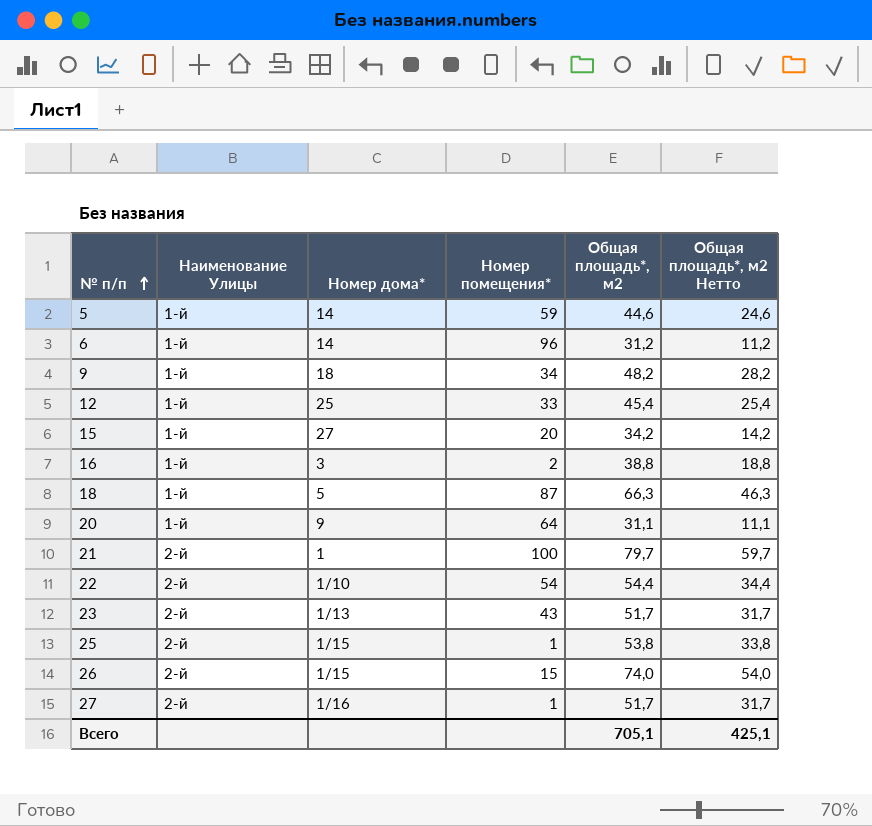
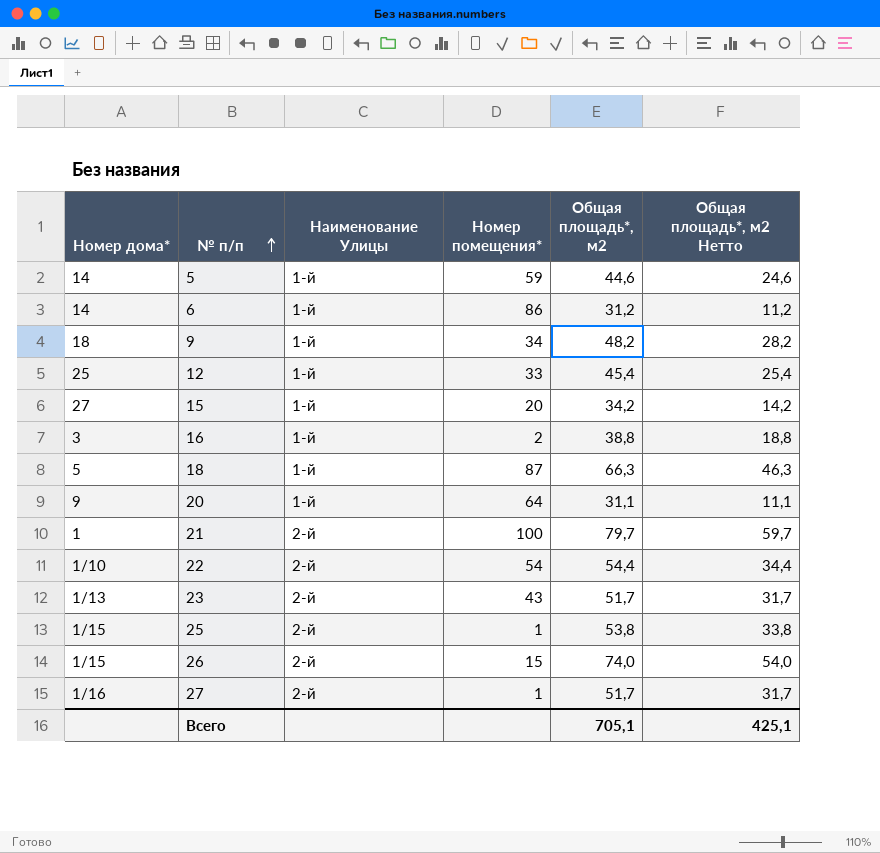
column Номер дома* | position: 3 -> 1
6 | Номер помещения*: 96 -> 86

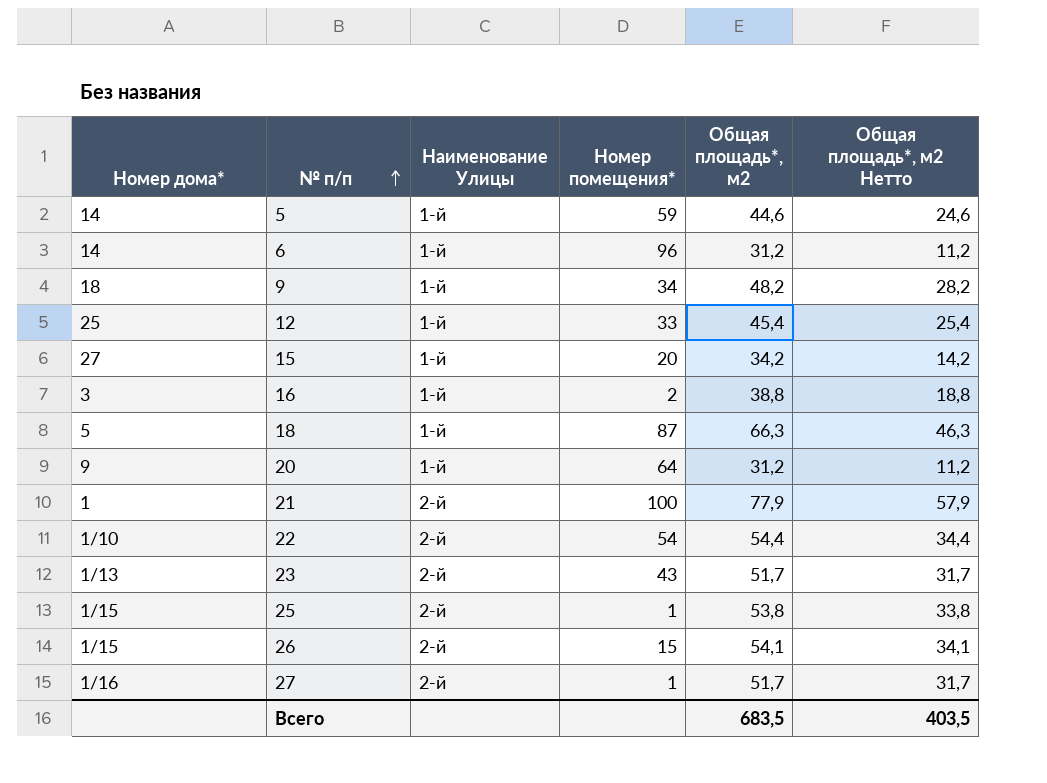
6 | Номер помещения*: 86 -> 96
20 | Общая площадь*, м2: 31,1 -> 31,2
20 | Общая площадь*, м2 Нетто: 11,1 -> 11,2
21 | Общая площадь*, м2: 79,7 -> 77,9
21 | Общая площадь*, м2 Нетто: 59,7 -> 57,9
26 | Общая площадь*, м2: 74,0 -> 54,1
26 | Общая площадь*, м2 Нетто: 54,0 -> 34,1
Всего | Общая площадь*, м2: 705,1 -> 683,5
Всего | Общая площадь*, м2 Нетто: 425,1 -> 403,5

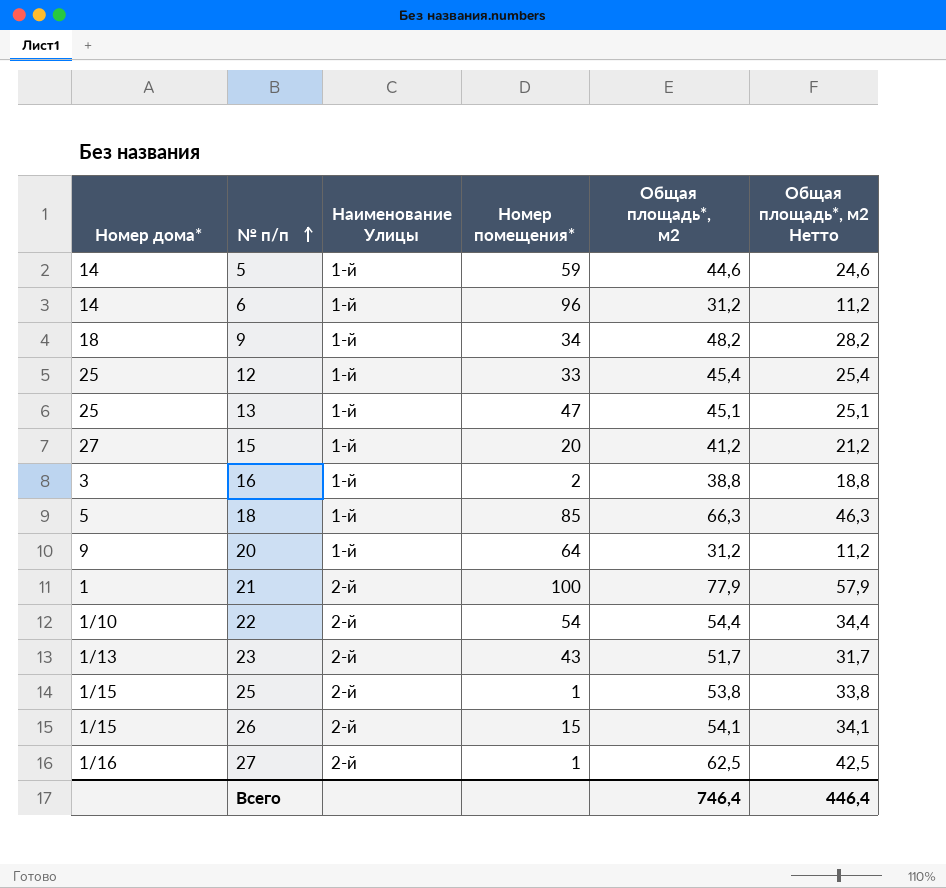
row 13: none -> 25 | 1-й | 47 | 45,1 | 25,1
15 | Общая площадь*, м2: 34,2 -> 41,2
15 | Общая площадь*, м2 Нетто: 14,2 -> 21,2
18 | Номер помещения*: 87 -> 85
27 | Общая площадь*, м2: 51,7 -> 62,5
27 | Общая площадь*, м2 Нетто: 31,7 -> 42,5
Всего | Общая площадь*, м2: 683,5 -> 746,4
Всего | Общая площадь*, м2 Нетто: 403,5 -> 446,4

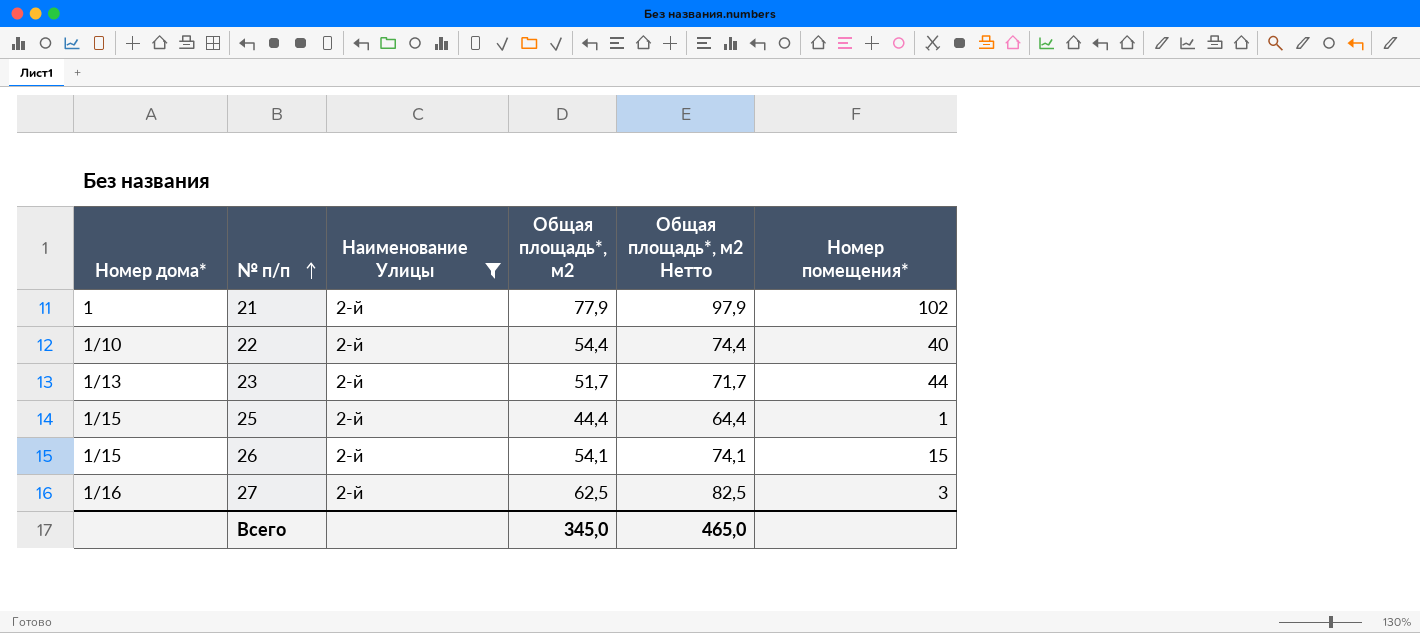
filter: none -> Наименование Улицы = 2-й
column Общая площадь*, м2 Нетто | formula: [Общая площадь*, м2] - 20 -> [Общая площадь*, м2] + 20
column Номер помещения* | position: 4 -> 6
21 | Номер помещения*: 100 -> 102
22 | Номер помещения*: 54 -> 40
23 | Номер помещения*: 43 -> 44
25 | Общая площадь*, м2: 53,8 -> 44,4
27 | Номер помещения*: 1 -> 3
Всего | Общая площадь*, м2: 746,4 -> 345,0
Всего | Общая площадь*, м2 Нетто: 446,4 -> 465,0

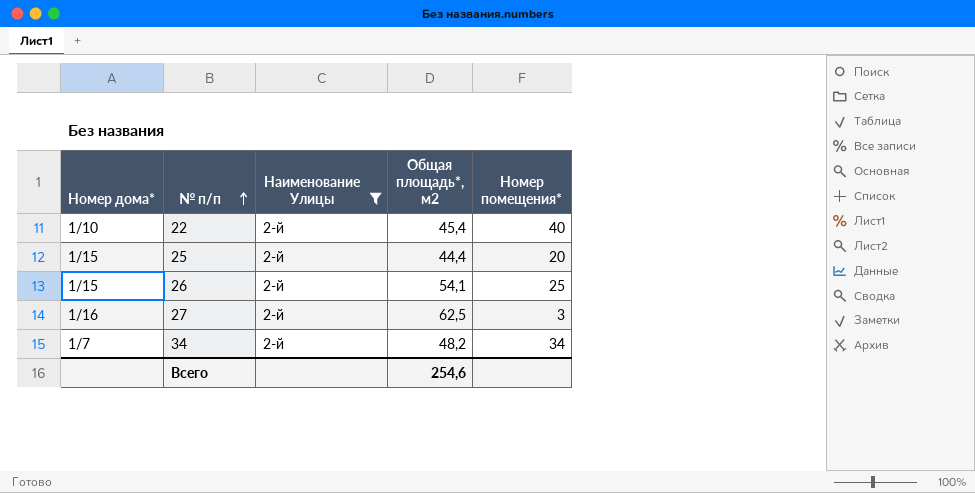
column Общая площадь*, м2 Нетто | formula: [Общая площадь*, м2] + 20 -> none
row 21: 1 | 2-й | 77,9 | 97,9 | 102 -> none
row 23: 1/13 | 2-й | 51,7 | 71,7 | 44 -> none
22 | Общая площадь*, м2: 54,4 -> 45,4
25 | Номер помещения*: 1 -> 20
26 | Номер помещения*: 15 -> 25
row 34: none -> 1/7 | 2-й | 48,2 | 34
Всего | Общая площадь*, м2: 345,0 -> 254,6

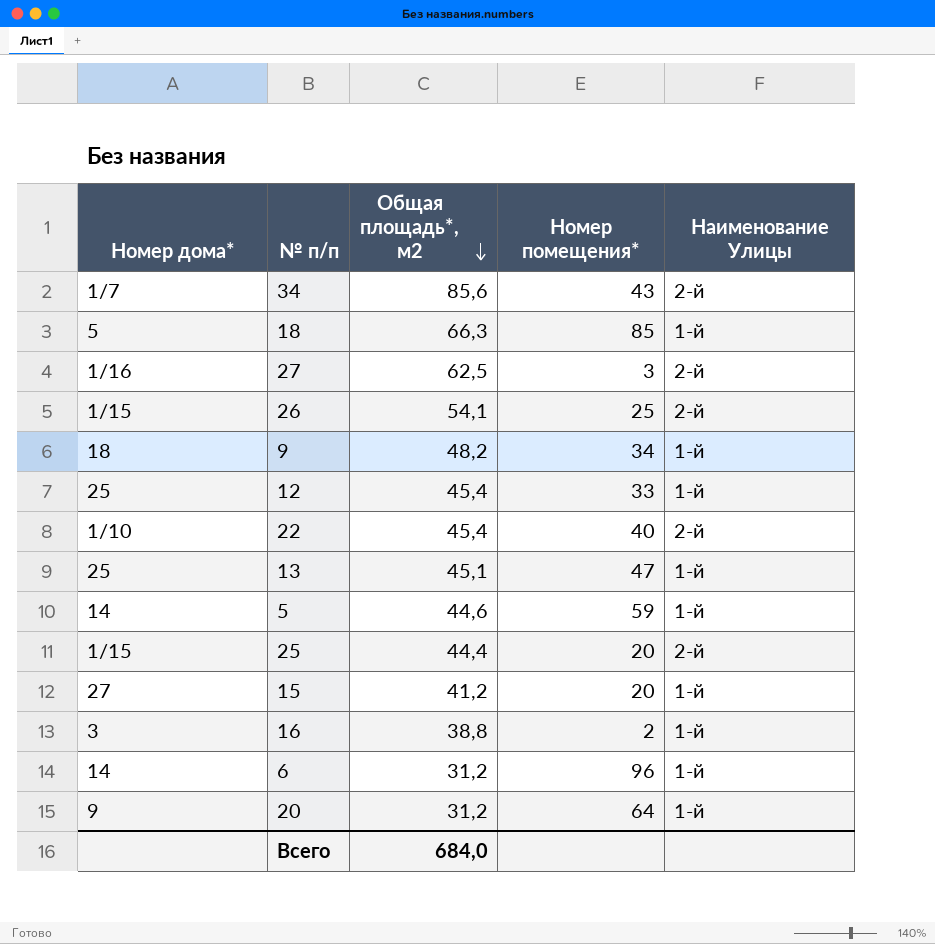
filter: Наименование Улицы = 2-й -> none
row order: № п/п ascending -> Общая площадь*, м2 descending
column Наименование Улицы | position: 3 -> 5
34 | Общая площадь*, м2: 48,2 -> 85,6
34 | Номер помещения*: 34 -> 43
Всего | Общая площадь*, м2: 254,6 -> 684,0

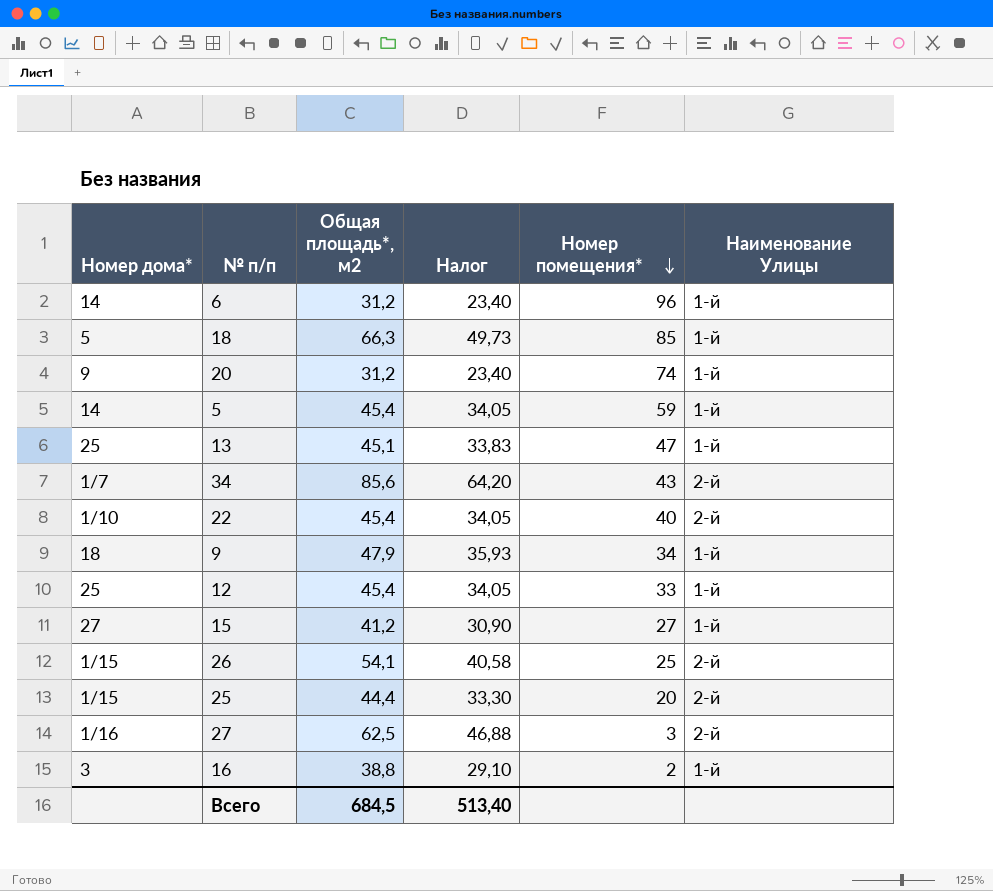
row order: Общая площадь*, м2 descending -> Номер помещения* descending
column Налог | formula: none -> [Общая площадь*, м2] * 0,75
20 | Номер помещения*: 64 -> 74
5 | Общая площадь*, м2: 44,6 -> 45,4
9 | Общая площадь*, м2: 48,2 -> 47,9
15 | Номер помещения*: 20 -> 27
Всего | Общая площадь*, м2: 684,0 -> 684,5

